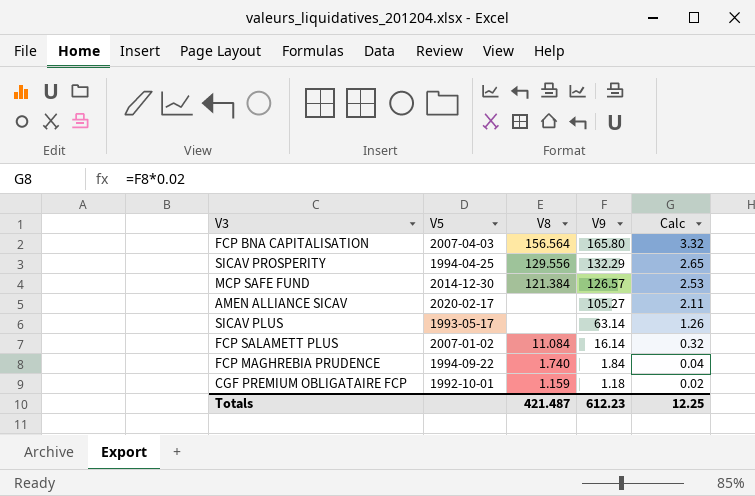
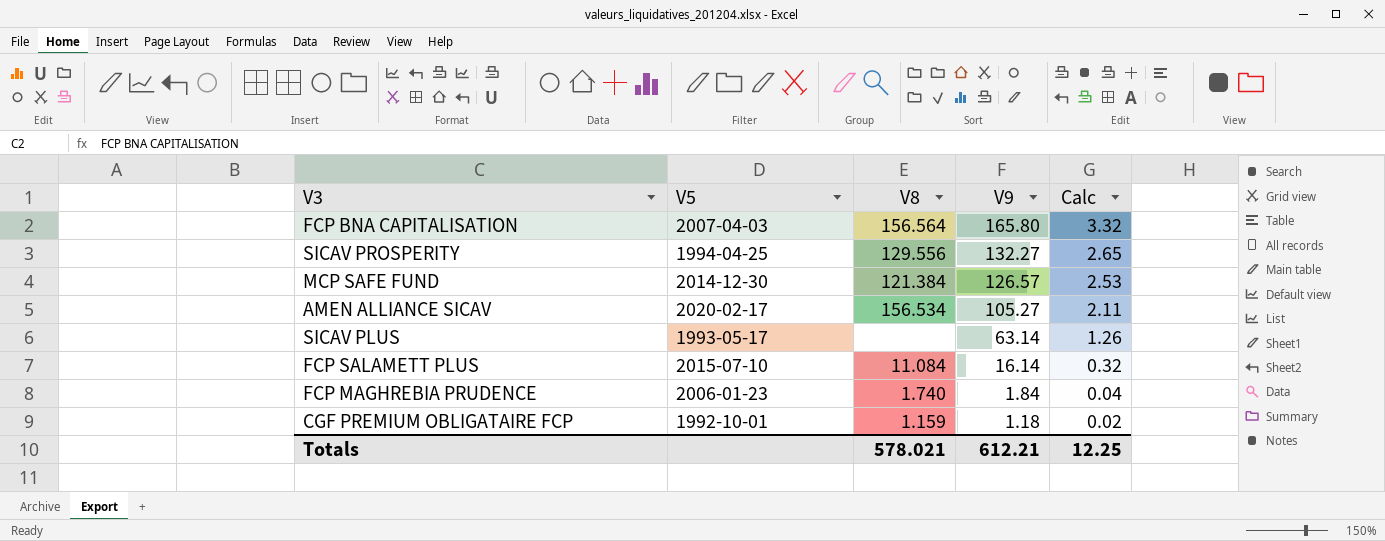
SICAV PROSPERITY | V9: 132.29 -> 132.27
AMEN ALLIANCE SICAV | V8: none -> 156.534
FCP SALAMETT PLUS | V5: 2007-01-02 -> 2015-07-10
FCP MAGHREBIA PRUDENCE | V5: 1994-09-22 -> 2006-01-23
Totals | V8: 421.487 -> 578.021
Totals | V9: 612.23 -> 612.21

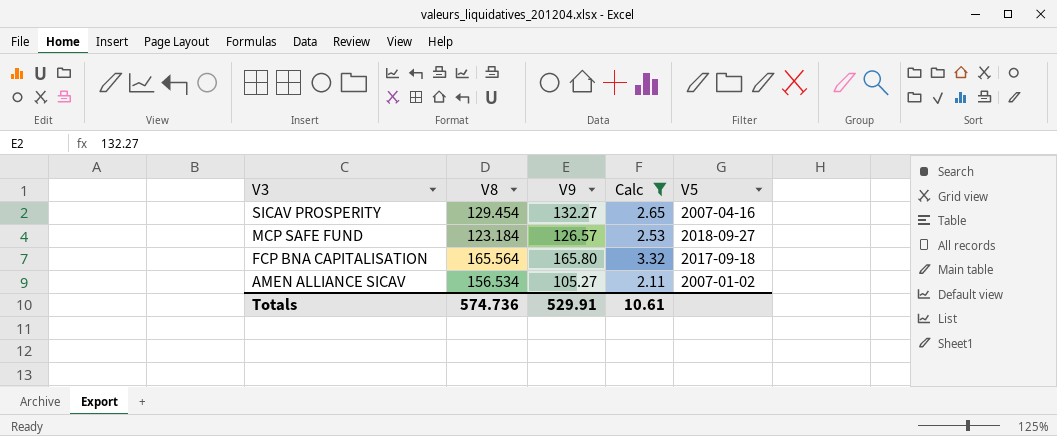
filter: none -> Calc >= 2.11
row order: V9 descending -> V3 descending
column V5 | position: 2 -> 5
SICAV PROSPERITY | V8: 129.556 -> 129.454
SICAV PROSPERITY | V5: 1994-04-25 -> 2007-04-16
MCP SAFE FUND | V8: 121.384 -> 123.184
MCP SAFE FUND | V5: 2014-12-30 -> 2018-09-27
FCP BNA CAPITALISATION | V8: 156.564 -> 165.564
FCP BNA CAPITALISATION | V5: 2007-04-03 -> 2017-09-18
AMEN ALLIANCE SICAV | V5: 2020-02-17 -> 2007-01-02
Totals | V8: 578.021 -> 574.736
Totals | V9: 612.21 -> 529.91
Totals | Calc: 12.25 -> 10.61

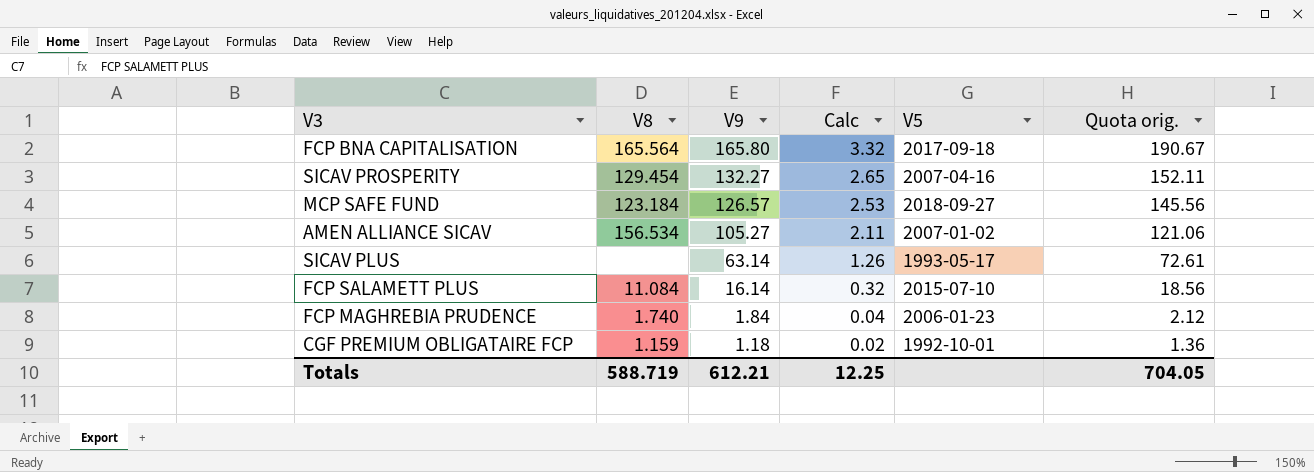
filter: Calc >= 2.11 -> none
row order: V3 descending -> V9 descending
column Quota orig. | formula: none -> [V9] * 1.15
Totals | V8: 574.736 -> 588.719
Totals | V9: 529.91 -> 612.21
Totals | Calc: 10.61 -> 12.25

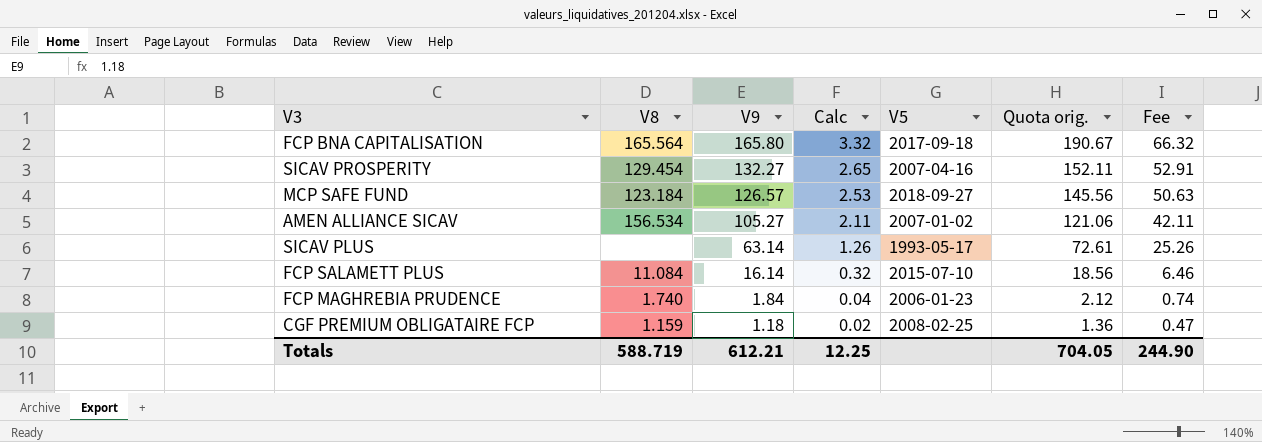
column Fee | formula: none -> [V9] * 0.4
CGF PREMIUM OBLIGATAIRE FCP | V5: 1992-10-01 -> 2008-02-25

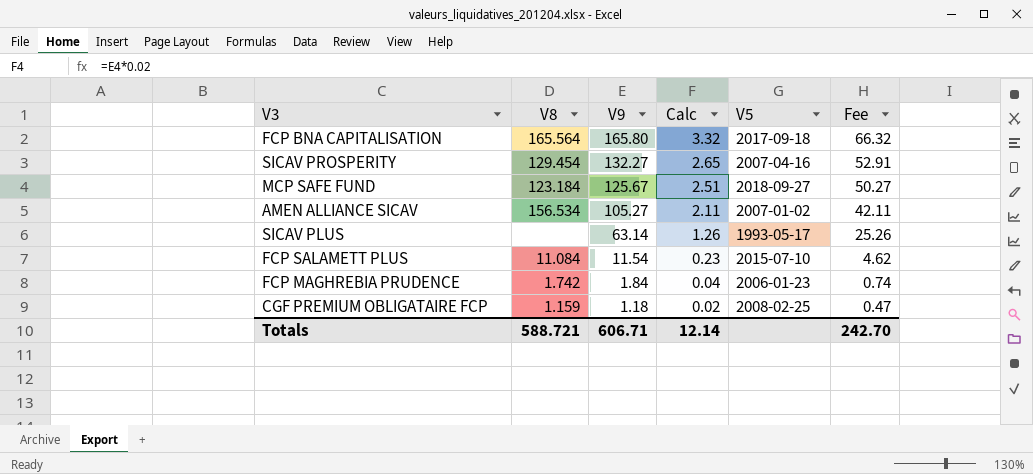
column Quota orig. | formula: [V9] * 1.15 -> none
MCP SAFE FUND | V9: 126.57 -> 125.67
MCP SAFE FUND | Calc: 2.53 -> 2.51
MCP SAFE FUND | Fee: 50.63 -> 50.27
FCP SALAMETT PLUS | V9: 16.14 -> 11.54
FCP SALAMETT PLUS | Calc: 0.32 -> 0.23
FCP SALAMETT PLUS | Fee: 6.46 -> 4.62
FCP MAGHREBIA PRUDENCE | V8: 1.740 -> 1.742
Totals | V8: 588.719 -> 588.721
Totals | V9: 612.21 -> 606.71
Totals | Calc: 12.25 -> 12.14
Totals | Fee: 244.90 -> 242.70

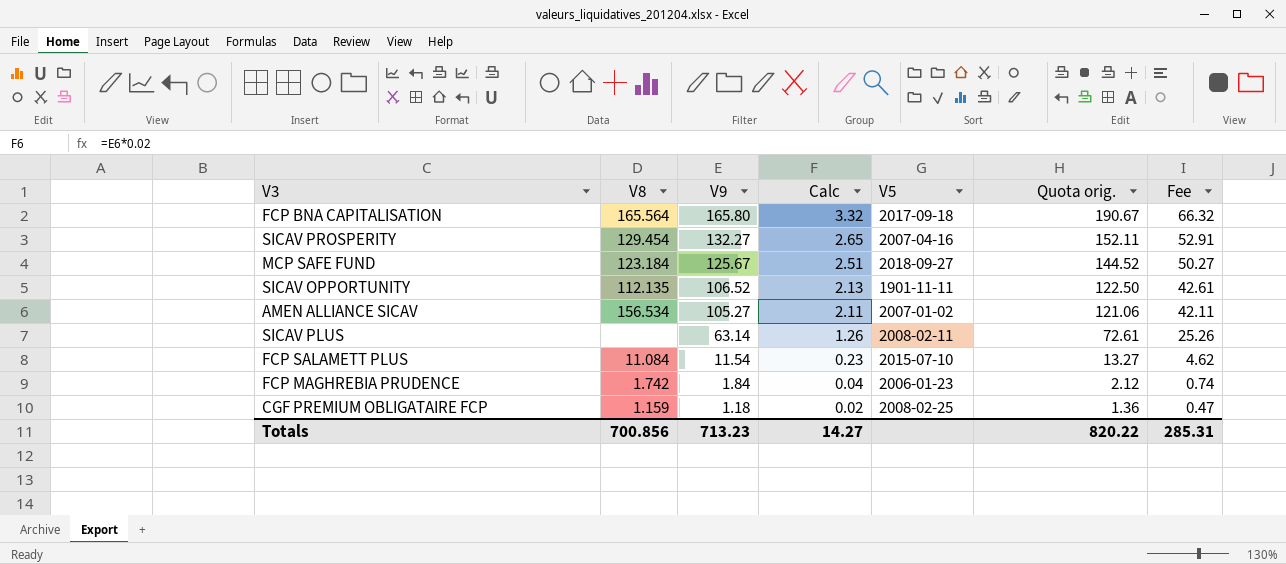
column Quota orig. | formula: none -> [V9] * 1.15
row SICAV OPPORTUNITY: none -> 112.135 | 106.52 | 2.13 | 1901-11-11 | 122.50 | 42.61
SICAV PLUS | V5: 1993-05-17 -> 2008-02-11
Totals | V8: 588.721 -> 700.856
Totals | V9: 606.71 -> 713.23
Totals | Calc: 12.14 -> 14.27
Totals | Fee: 242.70 -> 285.31

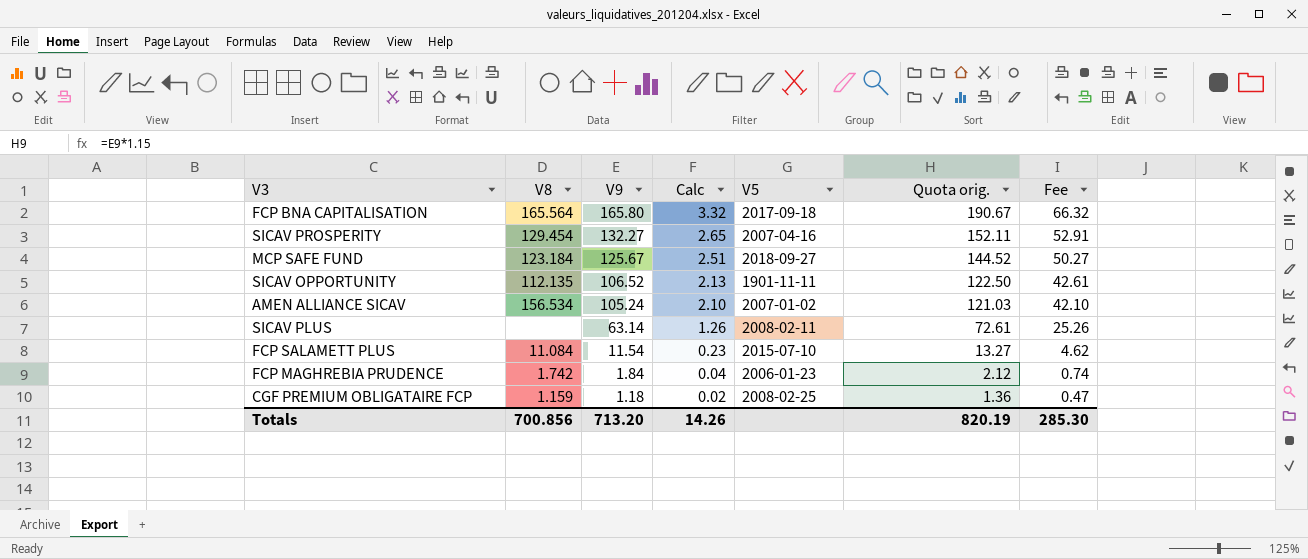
AMEN ALLIANCE SICAV | V9: 105.27 -> 105.24
AMEN ALLIANCE SICAV | Calc: 2.11 -> 2.10
AMEN ALLIANCE SICAV | Quota orig.: 121.06 -> 121.03
AMEN ALLIANCE SICAV | Fee: 42.11 -> 42.10
Totals | V9: 713.23 -> 713.20
Totals | Calc: 14.27 -> 14.26
Totals | Quota orig.: 820.22 -> 820.19
Totals | Fee: 285.31 -> 285.30

